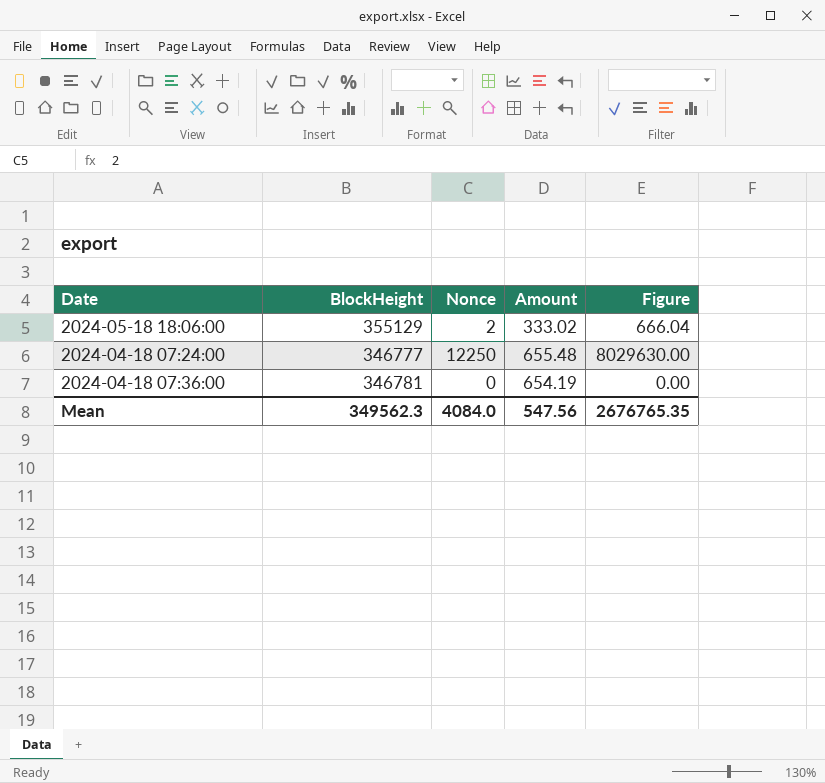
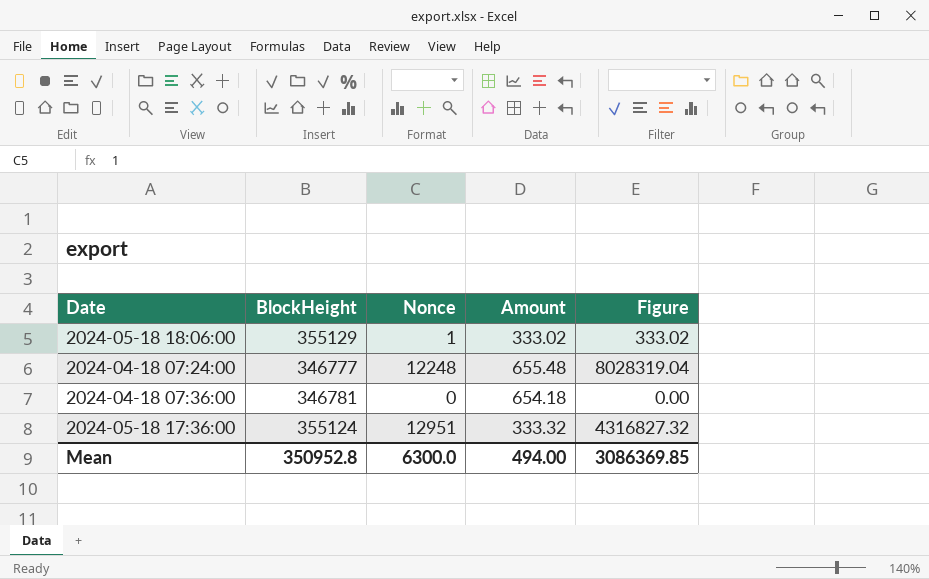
2024-05-18 18:06:00 | Nonce: 2 -> 1
2024-05-18 18:06:00 | Figure: 666.04 -> 333.02
2024-04-18 07:24:00 | Nonce: 12250 -> 12248
2024-04-18 07:24:00 | Figure: 8029630.00 -> 8028319.04
2024-04-18 07:36:00 | Amount: 654.19 -> 654.18
row 2024-05-18 17:36:00: none -> 355124 | 12951 | 333.32 | 4316827.32
Mean | BlockHeight: 349562.3 -> 350952.8
Mean | Nonce: 4084.0 -> 6300.0
Mean | Amount: 547.56 -> 494.00
Mean | Figure: 2676765.35 -> 3086369.85

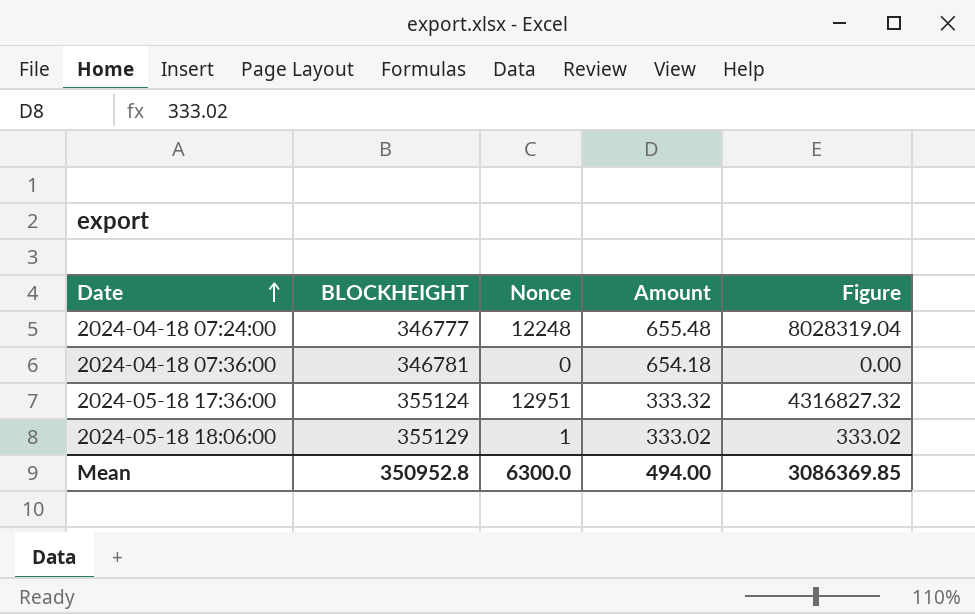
row order: none -> Date ascending
column name: BlockHeight -> BLOCKHEIGHT

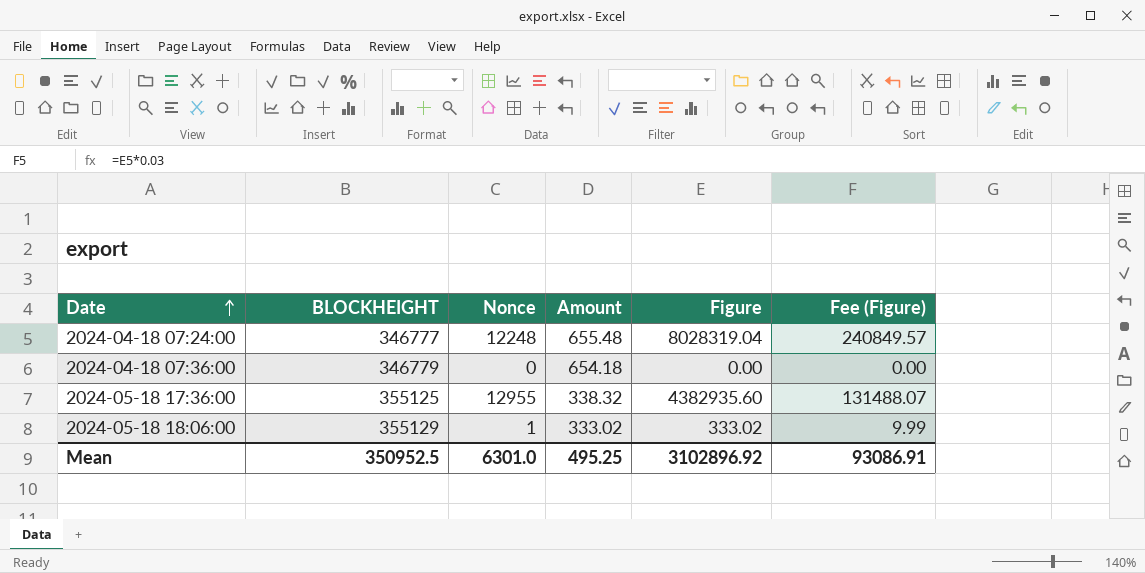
column Fee (Figure) | formula: none -> [Figure] * 0.03
2024-04-18 07:36:00 | BLOCKHEIGHT: 346781 -> 346779
2024-05-18 17:36:00 | BLOCKHEIGHT: 355124 -> 355125
2024-05-18 17:36:00 | Nonce: 12951 -> 12955
2024-05-18 17:36:00 | Amount: 333.32 -> 338.32
2024-05-18 17:36:00 | Figure: 4316827.32 -> 4382935.60
Mean | BLOCKHEIGHT: 350952.8 -> 350952.5
Mean | Nonce: 6300.0 -> 6301.0
Mean | Amount: 494.00 -> 495.25
Mean | Figure: 3086369.85 -> 3102896.92

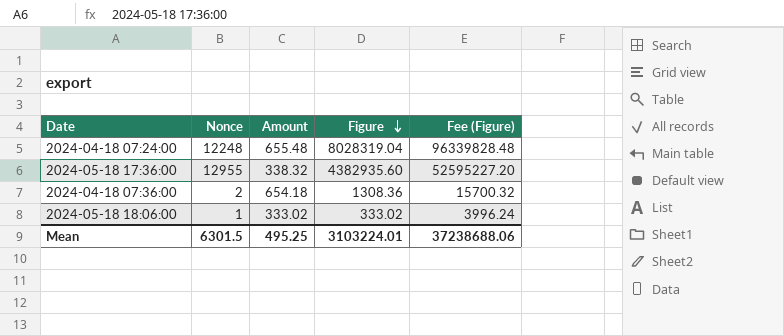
row order: Date ascending -> Figure descending
column BLOCKHEIGHT | position: 2 -> none
column Fee (Figure) | formula: [Figure] * 0.03 -> [Figure] * 12
2024-04-18 07:36:00 | Nonce: 0 -> 2
2024-04-18 07:36:00 | Figure: 0.00 -> 1308.36
Mean | Nonce: 6301.0 -> 6301.5
Mean | Figure: 3102896.92 -> 3103224.01
Mean | Fee (Figure): 93086.91 -> 37238688.06

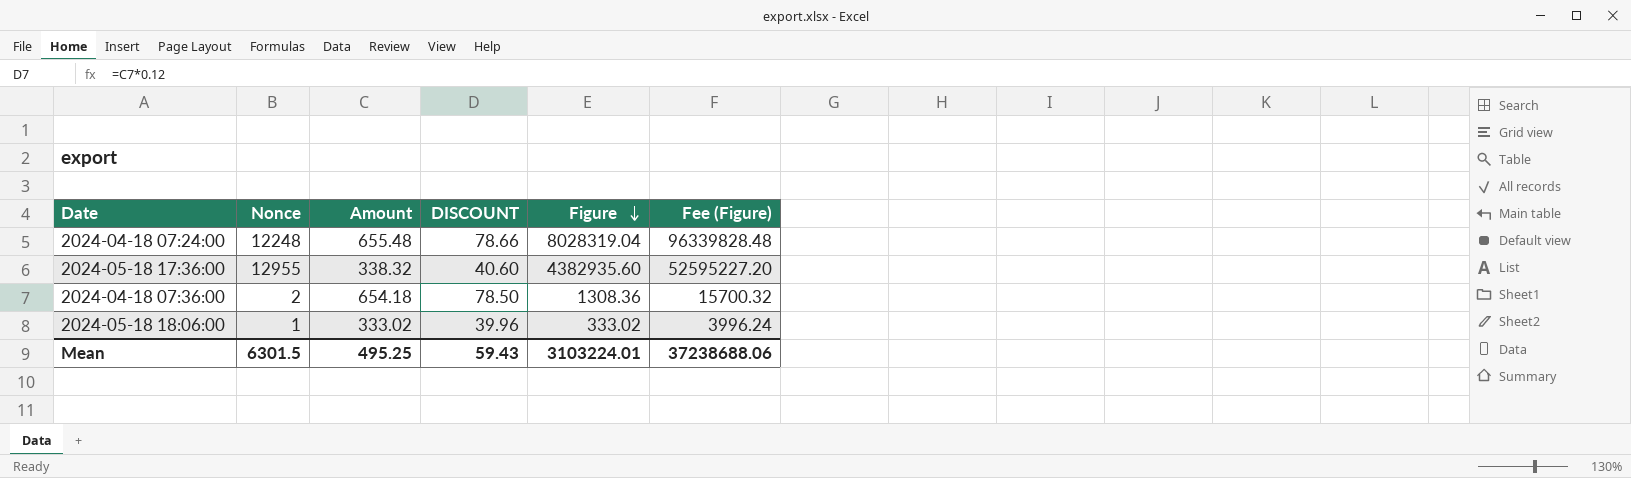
column DISCOUNT | formula: none -> [Amount] * 0.12

